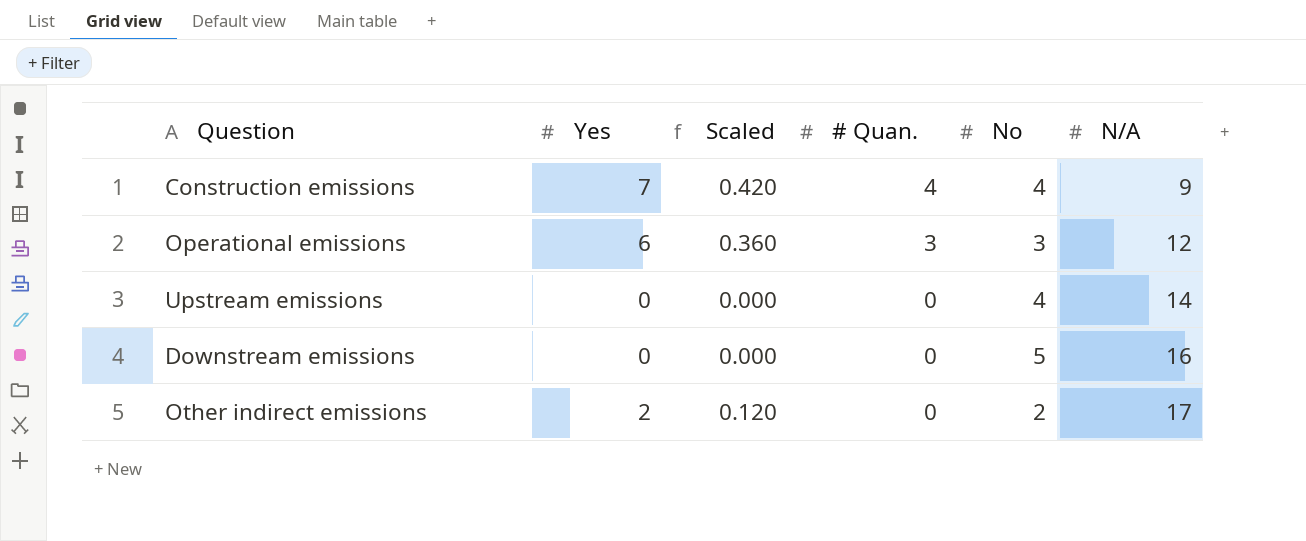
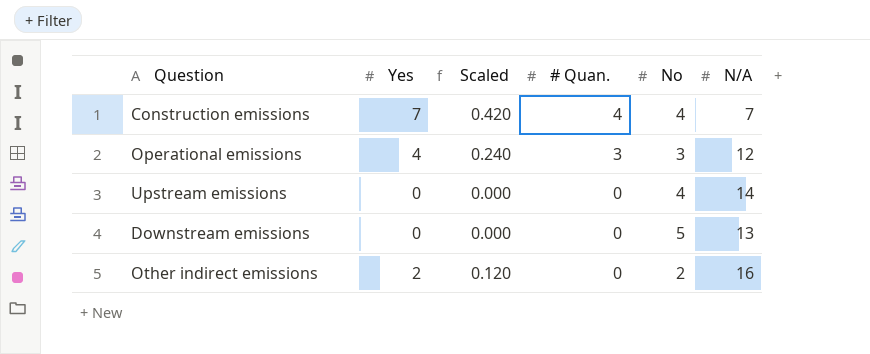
Construction emissions | N/A: 9 -> 7
Operational emissions | Yes: 6 -> 4
Operational emissions | Scaled: 0.360 -> 0.240
Downstream emissions | N/A: 16 -> 13
Other indirect emissions | N/A: 17 -> 16

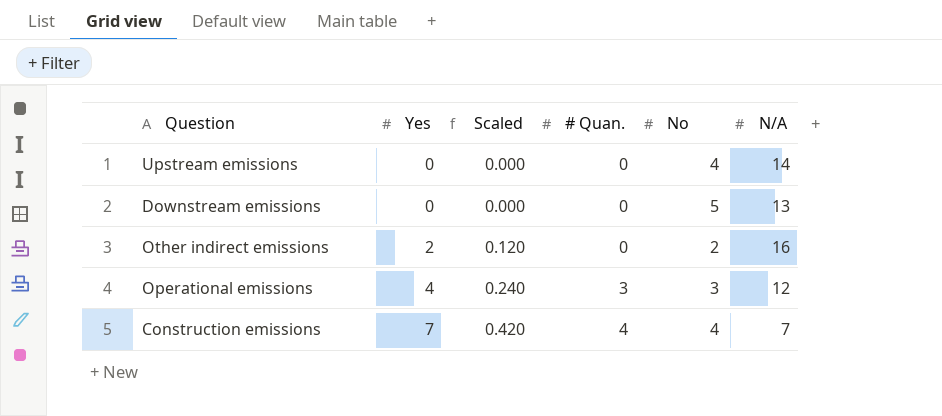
row order: # Quan. descending -> Yes ascending

